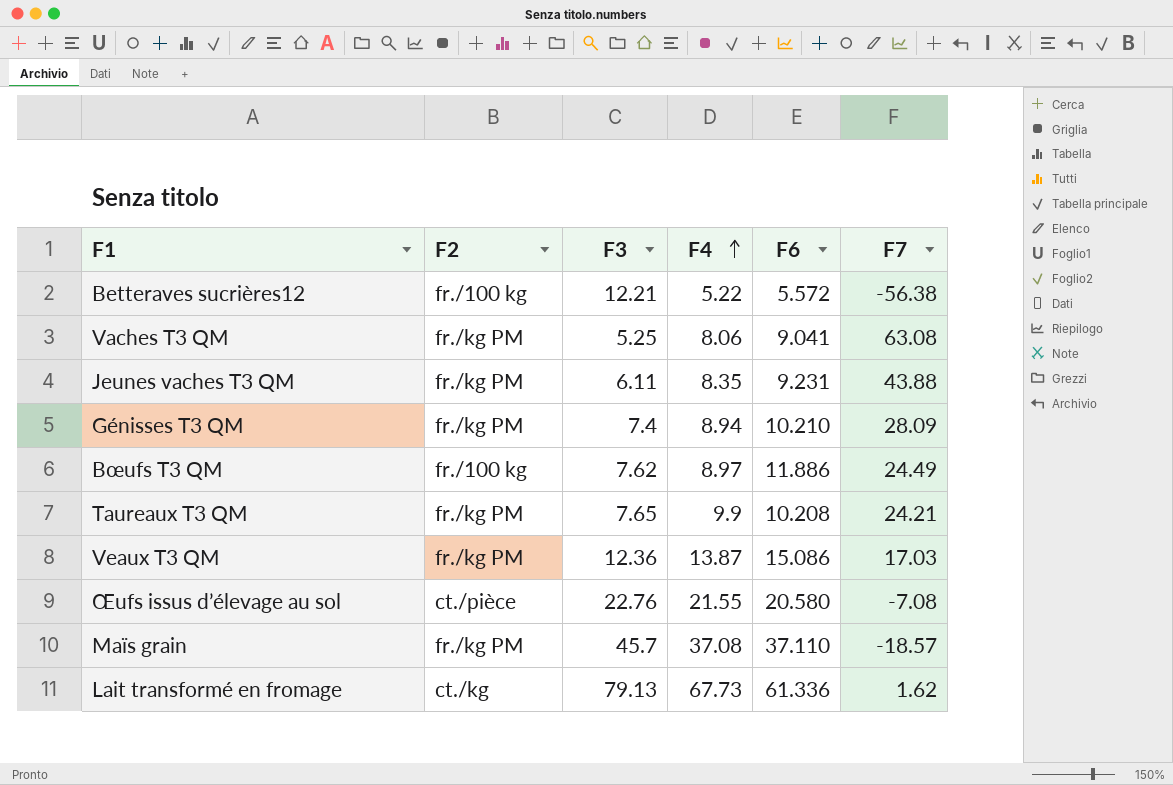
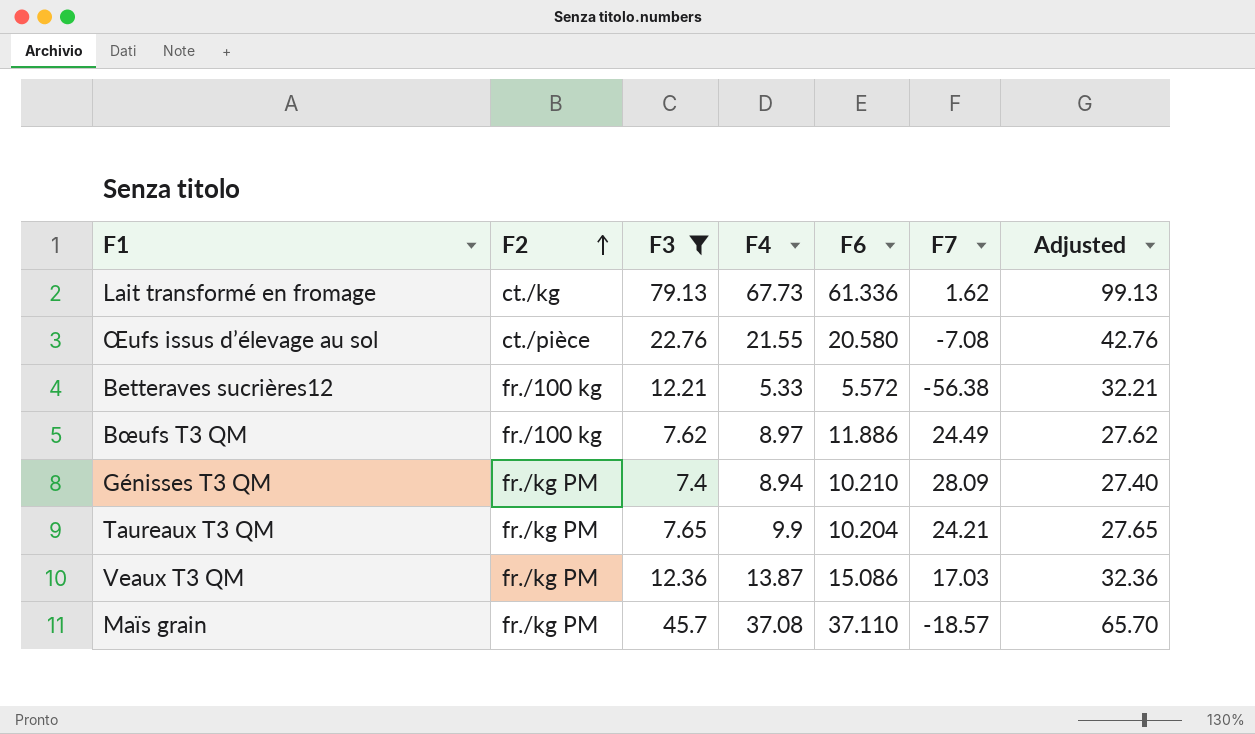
filter: none -> F3 >= 7.4
row order: F4 ascending -> F2 ascending
column Adjusted | formula: none -> [F3] + 20
Betteraves sucrières12 | F4: 5.22 -> 5.33
Taureaux T3 QM | F6: 10.208 -> 10.204

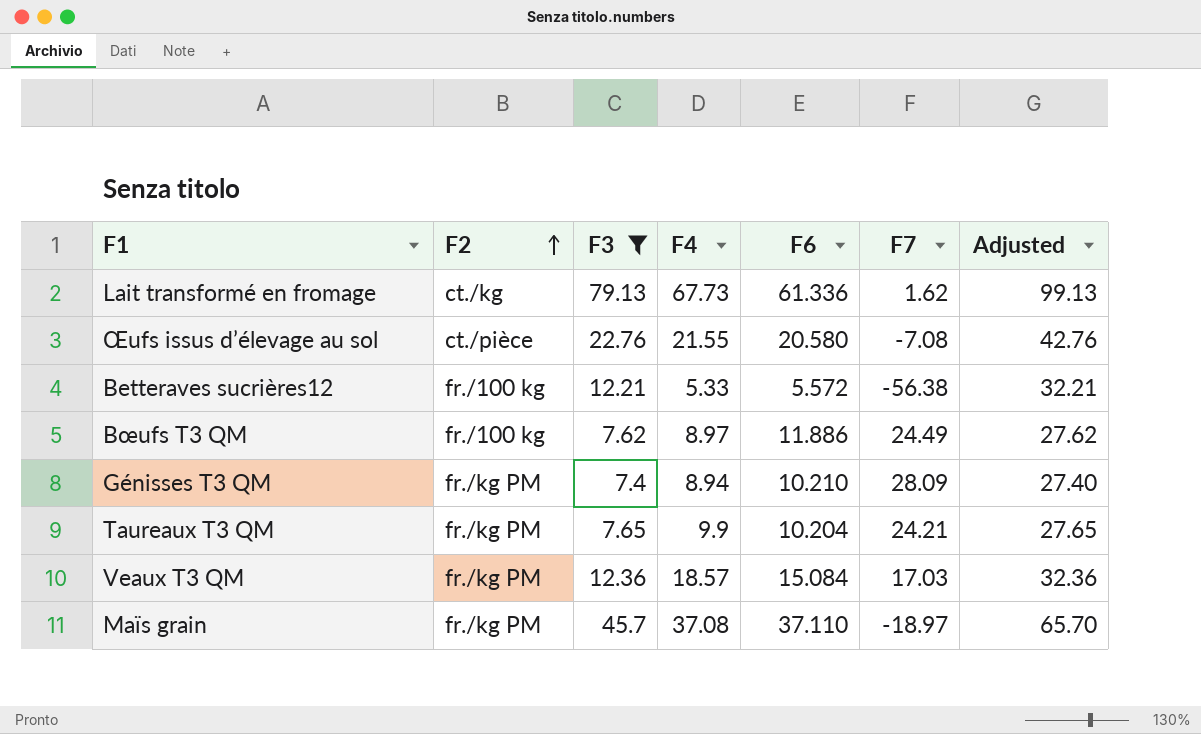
Veaux T3 QM | F4: 13.87 -> 18.57
Veaux T3 QM | F6: 15.086 -> 15.084
Maïs grain | F7: -18.57 -> -18.97

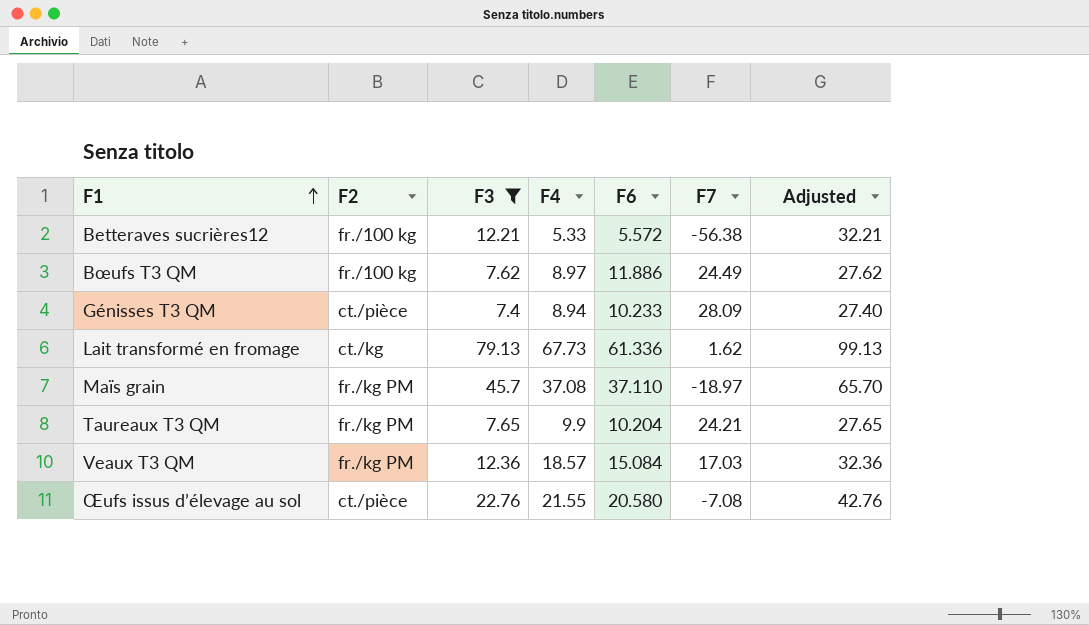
row order: F2 ascending -> F1 ascending
Génisses T3 QM | F2: fr./kg PM -> ct./pièce
Génisses T3 QM | F6: 10.210 -> 10.233

